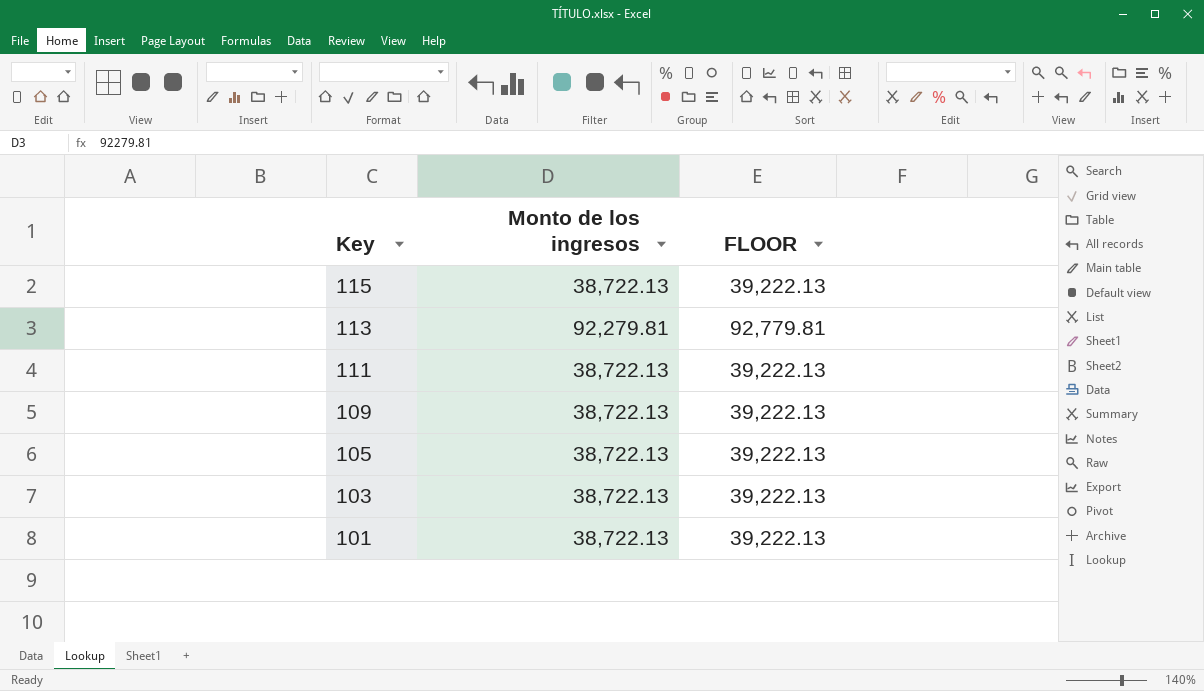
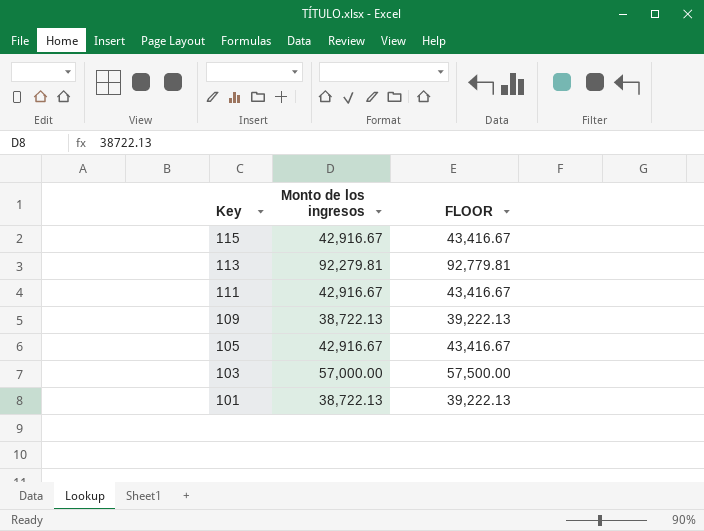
115 | Monto de los ingresos: 38,722.13 -> 42,916.67
115 | FLOOR: 39,222.13 -> 43,416.67
111 | Monto de los ingresos: 38,722.13 -> 42,916.67
111 | FLOOR: 39,222.13 -> 43,416.67
105 | Monto de los ingresos: 38,722.13 -> 42,916.67
105 | FLOOR: 39,222.13 -> 43,416.67
103 | Monto de los ingresos: 38,722.13 -> 57,000.00
103 | FLOOR: 39,222.13 -> 57,500.00

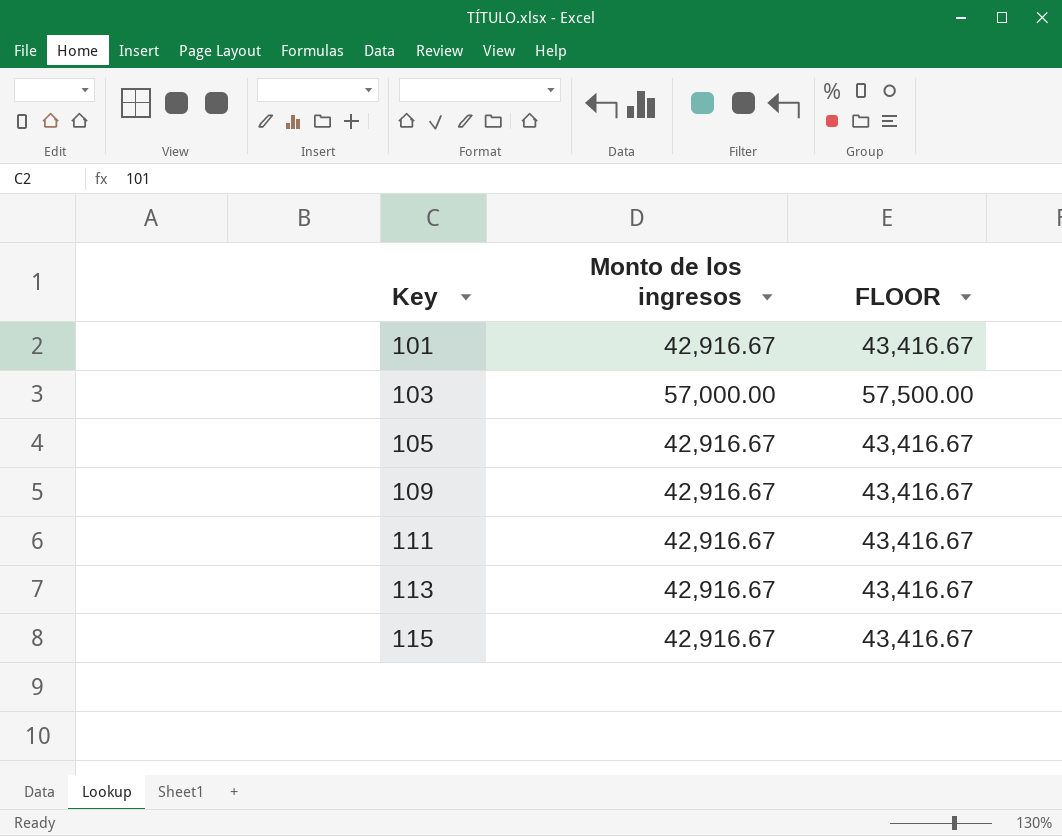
row order: Key descending -> Key ascending
101 | Monto de los ingresos: 38,722.13 -> 42,916.67
101 | FLOOR: 39,222.13 -> 43,416.67
109 | Monto de los ingresos: 38,722.13 -> 42,916.67
109 | FLOOR: 39,222.13 -> 43,416.67
113 | Monto de los ingresos: 92,279.81 -> 42,916.67
113 | FLOOR: 92,779.81 -> 43,416.67

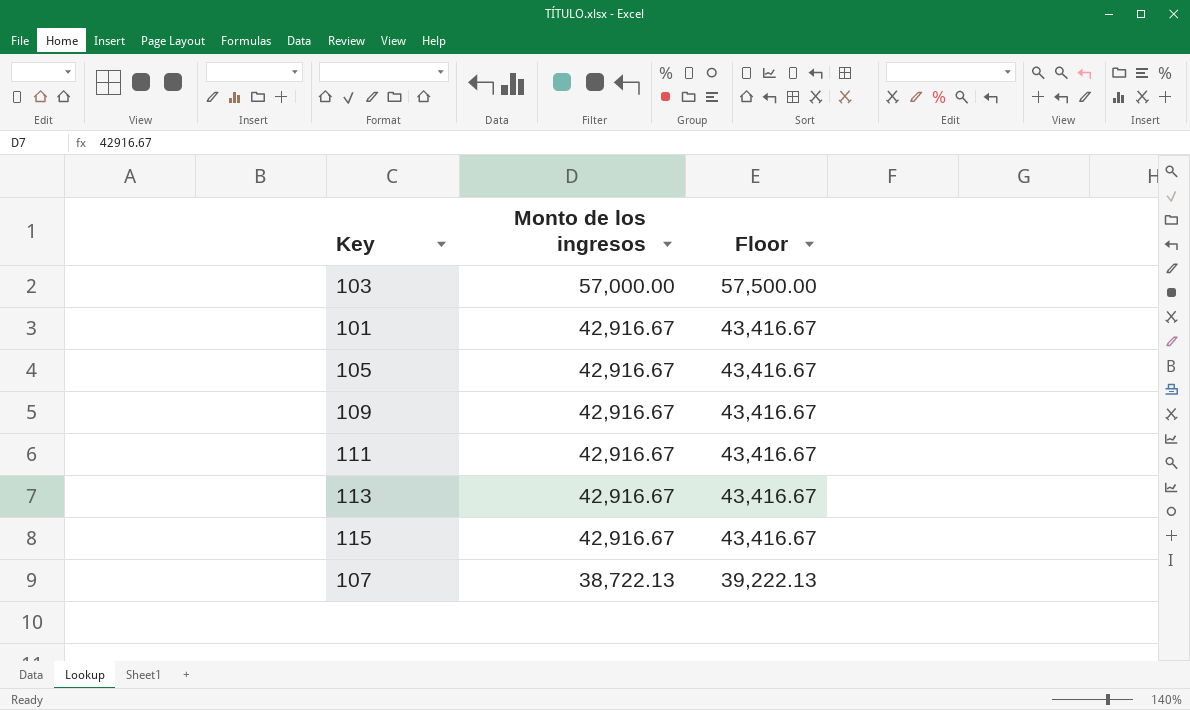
row order: Key ascending -> Monto de los ingresos descending
column name: FLOOR -> Floor
row 107: none -> 38,722.13 | 39,222.13

